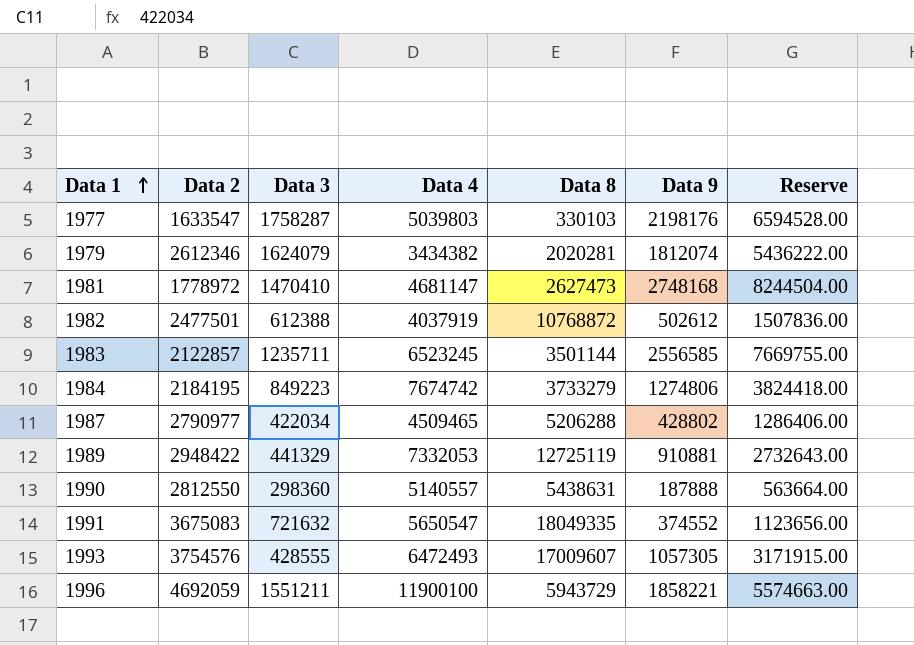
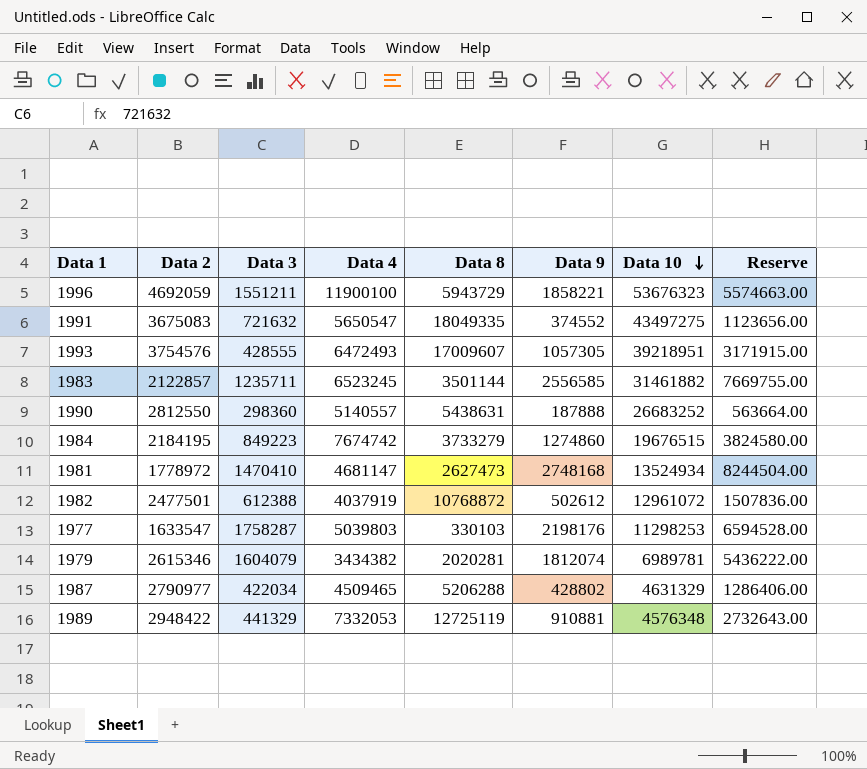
row order: Data 1 ascending -> Data 10 descending
column Data 10 | position: none -> 7
1984 | Data 9: 1274806 -> 1274860
1984 | Reserve: 3824418.00 -> 3824580.00
1979 | Data 2: 2612346 -> 2615346
1979 | Data 3: 1624079 -> 1604079

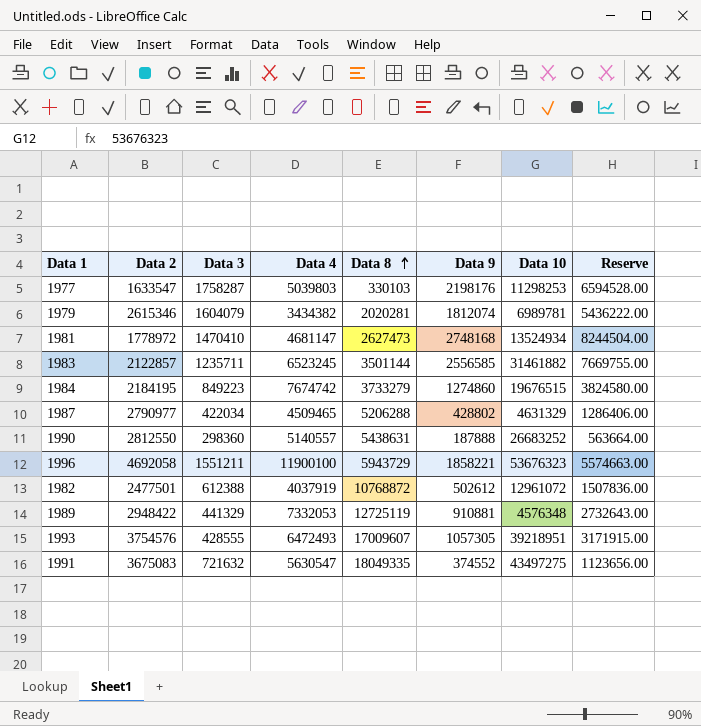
row order: Data 10 descending -> Data 8 ascending
1996 | Data 2: 4692059 -> 4692058
1991 | Data 4: 5650547 -> 5630547

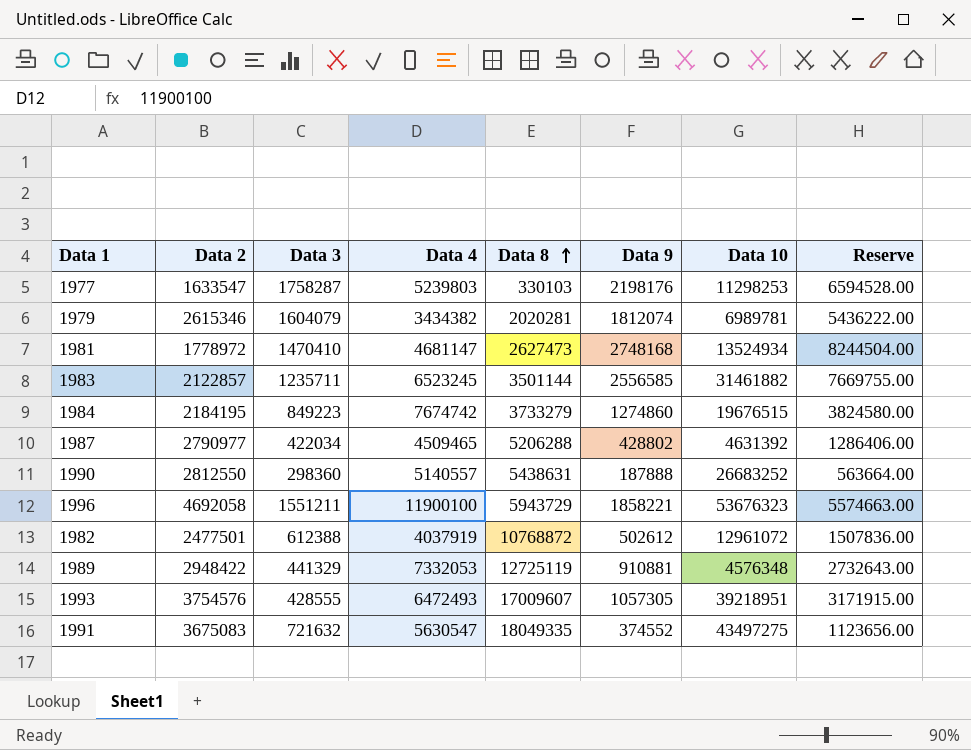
1977 | Data 4: 5039803 -> 5239803
1987 | Data 10: 4631329 -> 4631392

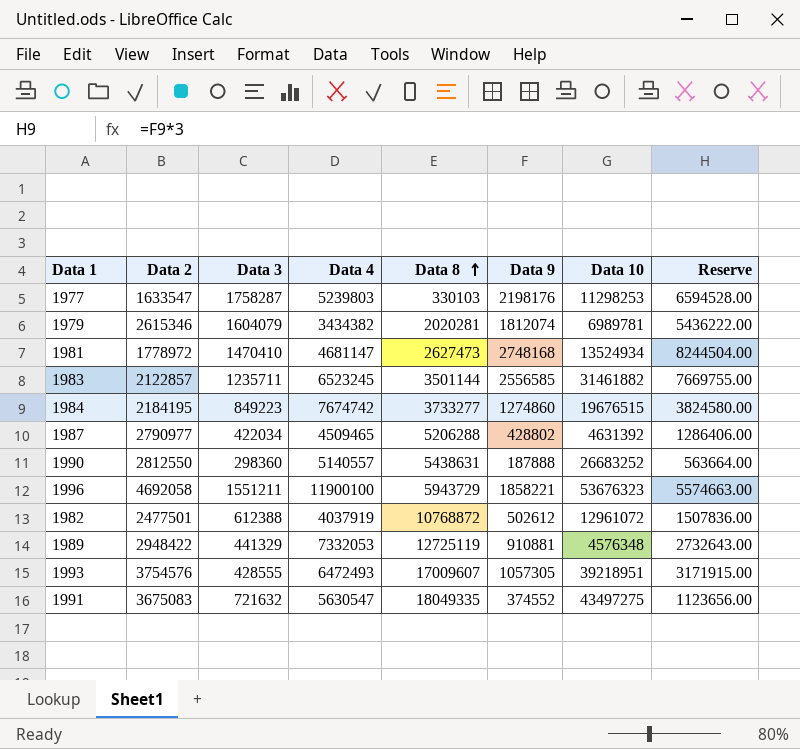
1984 | Data 8: 3733279 -> 3733277

